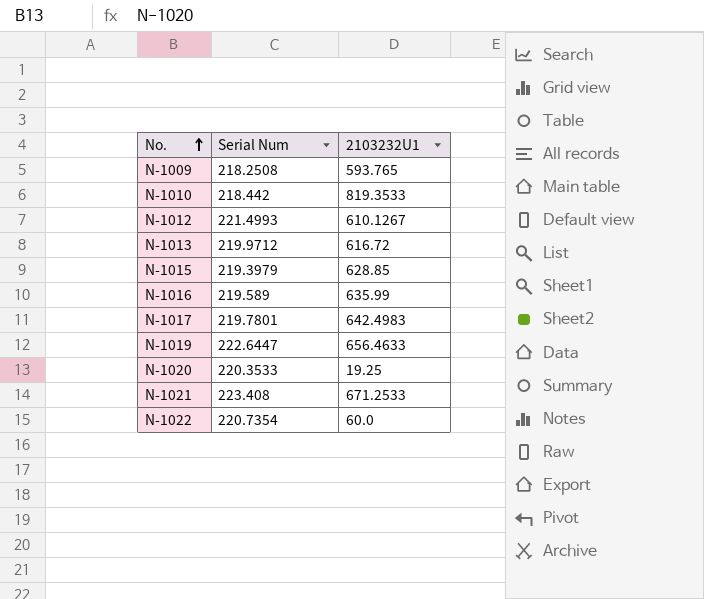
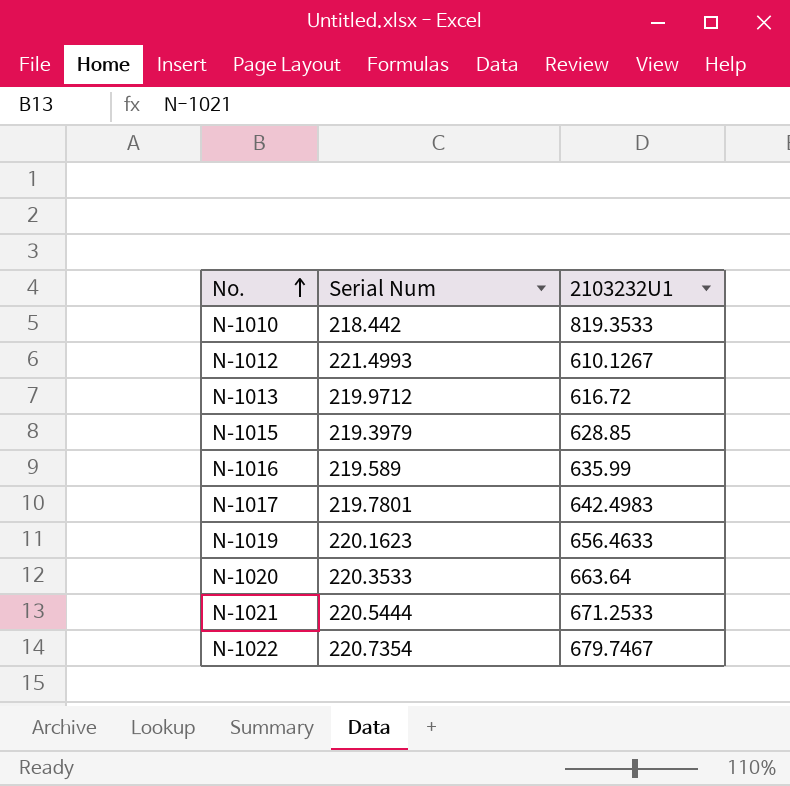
row N-1009: 218.2508 | 593.765 -> none
N-1019 | Serial Num: 222.6447 -> 220.1623
N-1020 | 2103232U1: 19.25 -> 663.64
N-1021 | Serial Num: 223.408 -> 220.5444
N-1022 | 2103232U1: 60.0 -> 679.7467

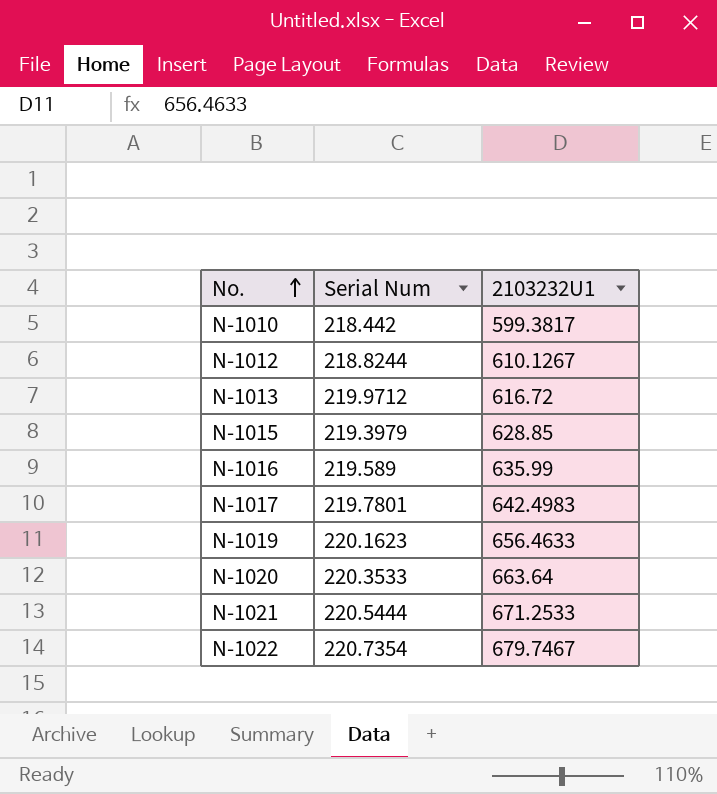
N-1010 | 2103232U1: 819.3533 -> 599.3817
N-1012 | Serial Num: 221.4993 -> 218.8244

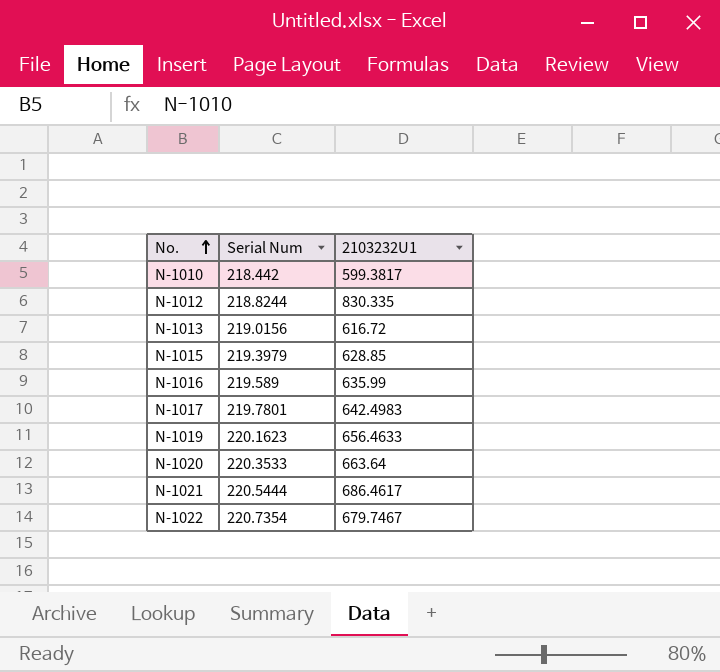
N-1012 | 2103232U1: 610.1267 -> 830.335
N-1013 | Serial Num: 219.9712 -> 219.0156
N-1021 | 2103232U1: 671.2533 -> 686.4617

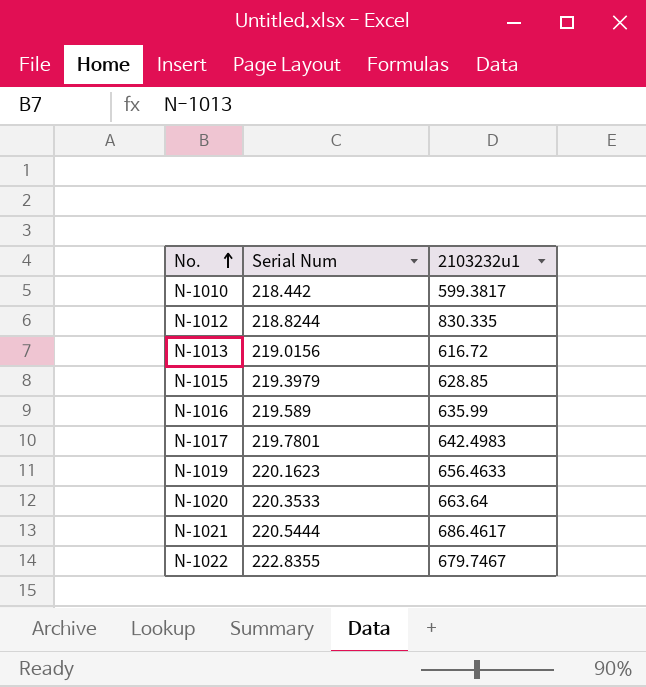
column name: 2103232U1 -> 2103232u1
N-1022 | Serial Num: 220.7354 -> 222.8355

